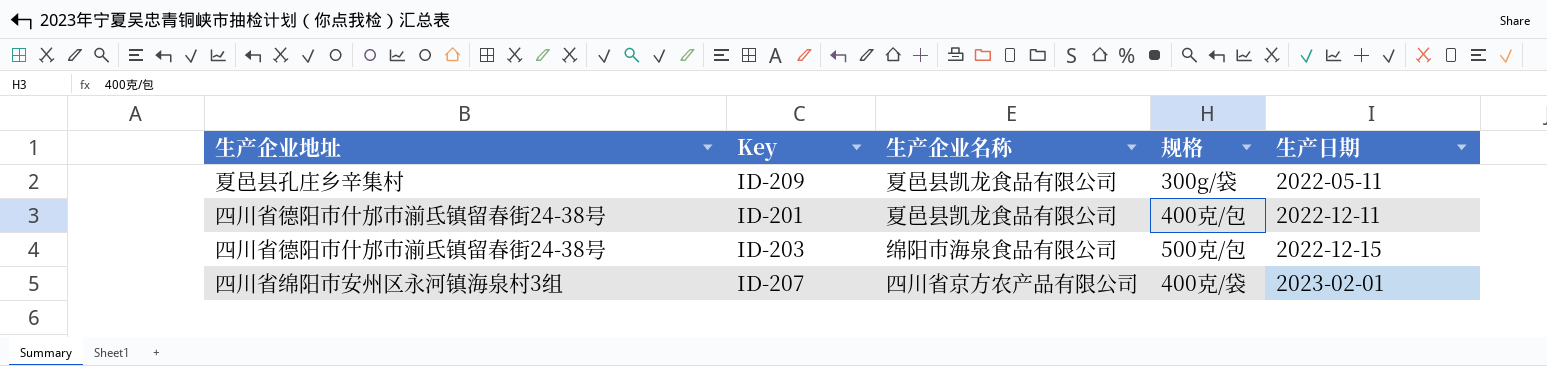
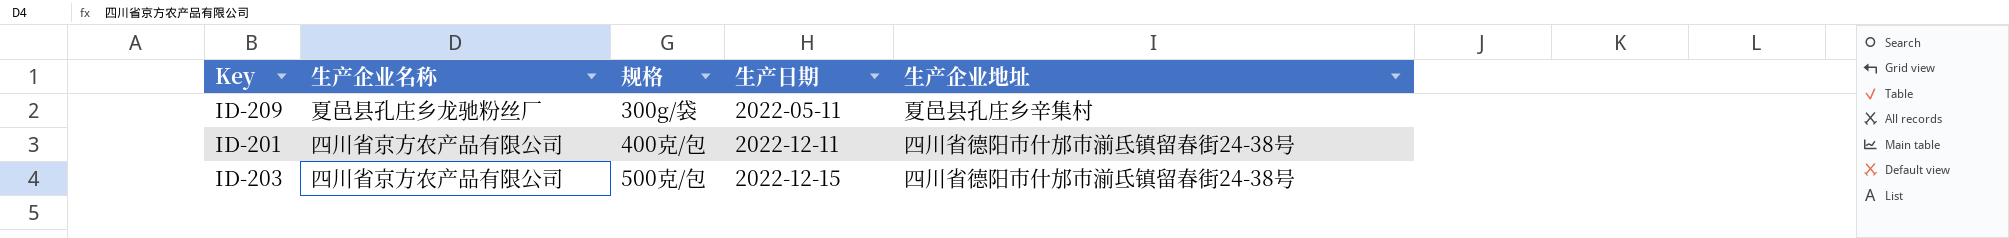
column 生产企业地址 | position: 1 -> 5
row ID-207: 四川省绵阳市安州区永河镇海泉村3组 | 四川省京方农产品有限公司 | 400克/袋 | 2023-02-01 -> none
ID-209 | 生产企业名称: 夏邑县凯龙食品有限公司 -> 夏邑县孔庄乡龙驰粉丝厂
ID-201 | 生产企业名称: 夏邑县凯龙食品有限公司 -> 四川省京方农产品有限公司
ID-203 | 生产企业名称: 绵阳市海泉食品有限公司 -> 四川省京方农产品有限公司

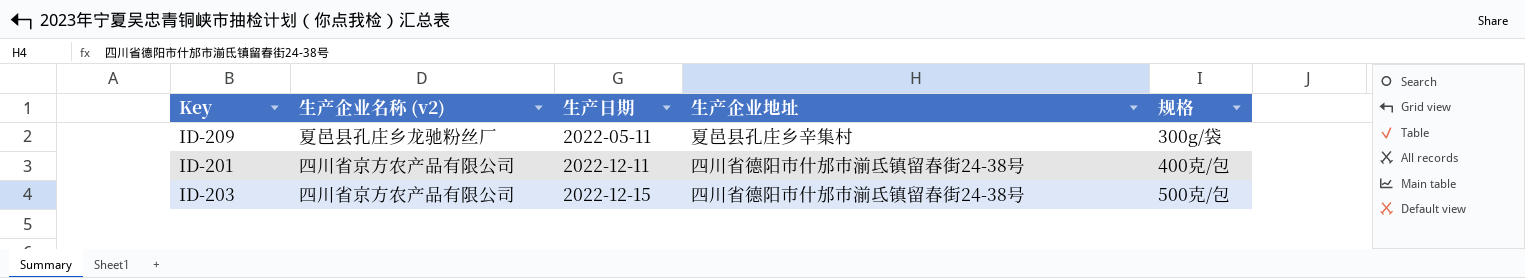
column name: 生产企业名称 -> 生产企业名称 (v2)
column 规格 | position: 3 -> 5

